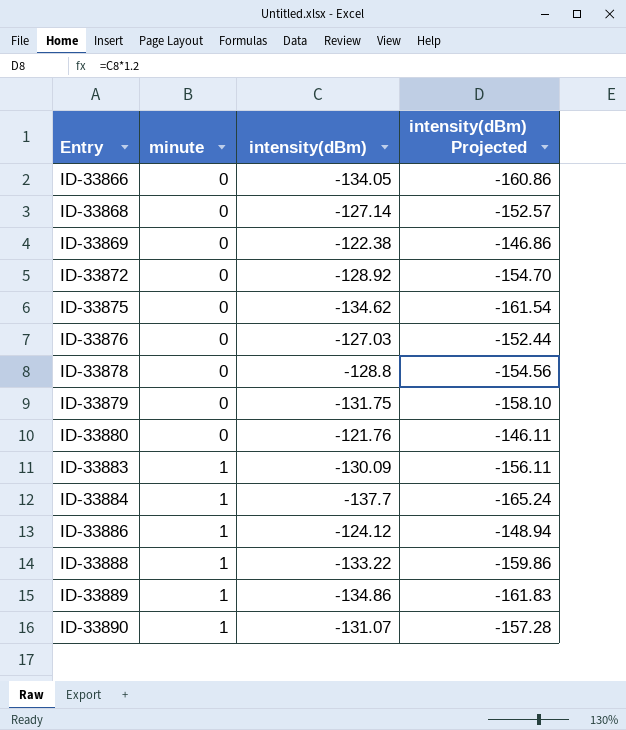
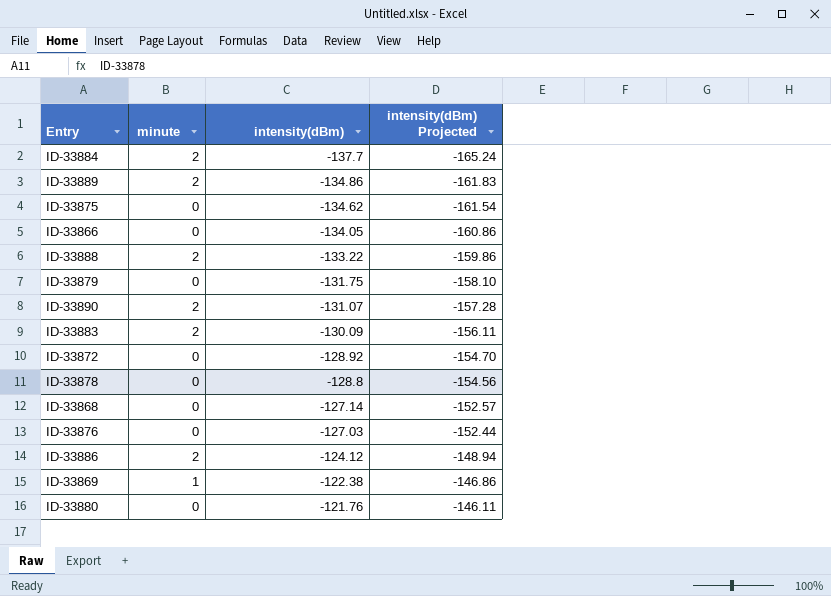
row order: Entry ascending -> intensity(dBm) ascending
ID-33884 | minute: 1 -> 2
ID-33889 | minute: 1 -> 2
ID-33888 | minute: 1 -> 2
ID-33890 | minute: 1 -> 2
ID-33883 | minute: 1 -> 2
ID-33886 | minute: 1 -> 2
ID-33869 | minute: 0 -> 1

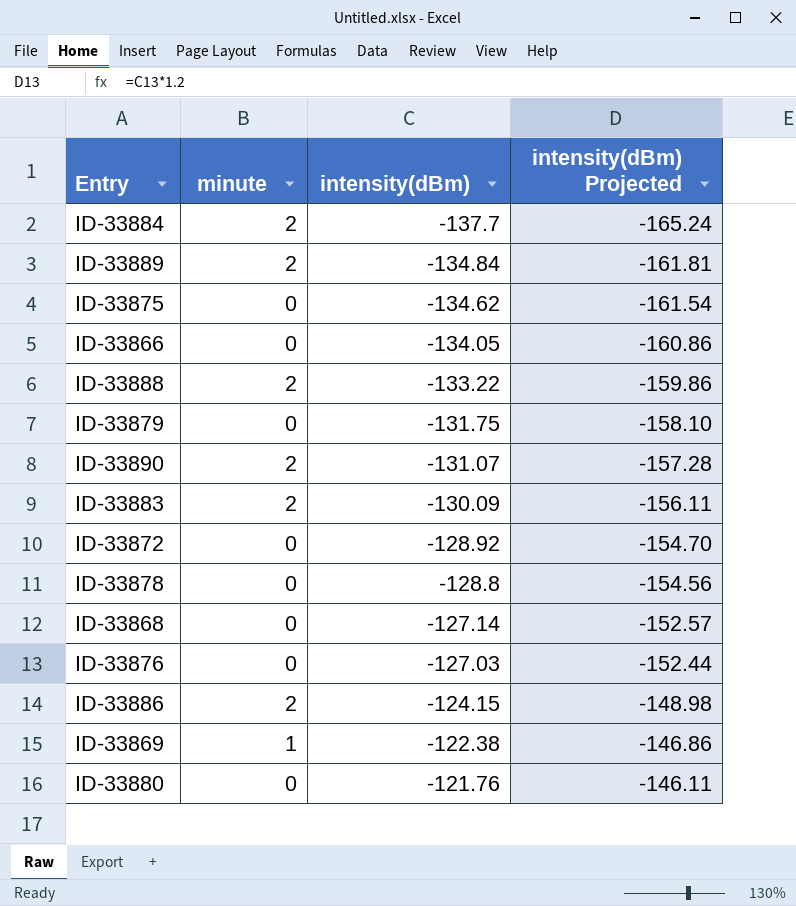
ID-33889 | intensity(dBm): -134.86 -> -134.84
ID-33889 | intensity(dBm) Projected: -161.83 -> -161.81
ID-33886 | intensity(dBm): -124.12 -> -124.15
ID-33886 | intensity(dBm) Projected: -148.94 -> -148.98

